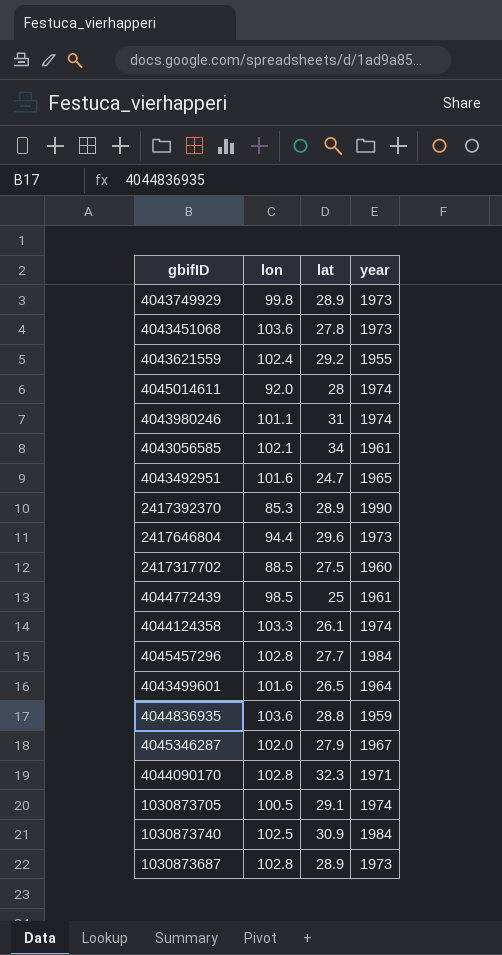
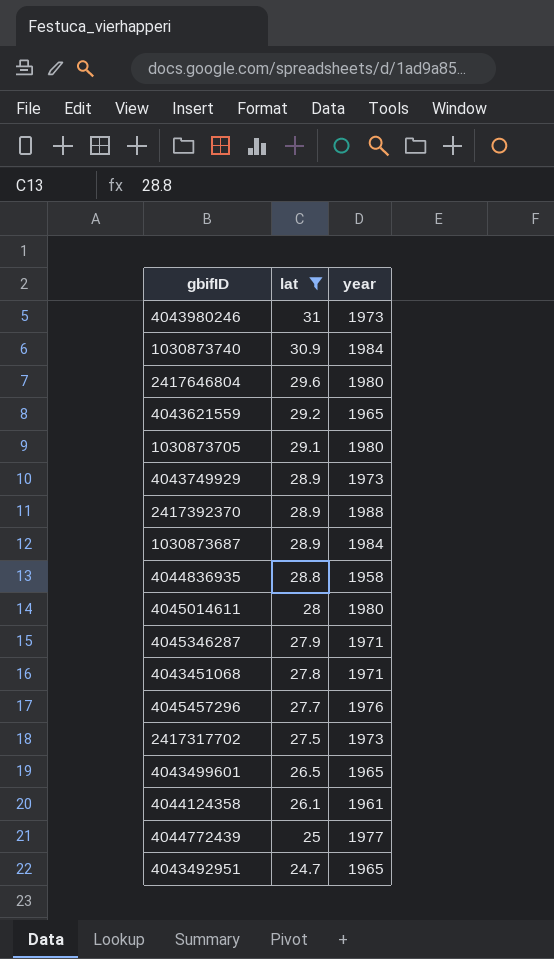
filter: none -> lat <= 31
row order: none -> lat descending
column lon | position: 2 -> none
4043980246 | year: 1974 -> 1973
2417646804 | year: 1973 -> 1980
4043621559 | year: 1955 -> 1965
1030873705 | year: 1974 -> 1980
2417392370 | year: 1990 -> 1988
1030873687 | year: 1973 -> 1984
4044836935 | year: 1959 -> 1958
4045014611 | year: 1974 -> 1980
4045346287 | year: 1967 -> 1971
4043451068 | year: 1973 -> 1971
4045457296 | year: 1984 -> 1976
2417317702 | year: 1960 -> 1973
4043499601 | year: 1964 -> 1965
4044124358 | year: 1974 -> 1961
4044772439 | year: 1961 -> 1977

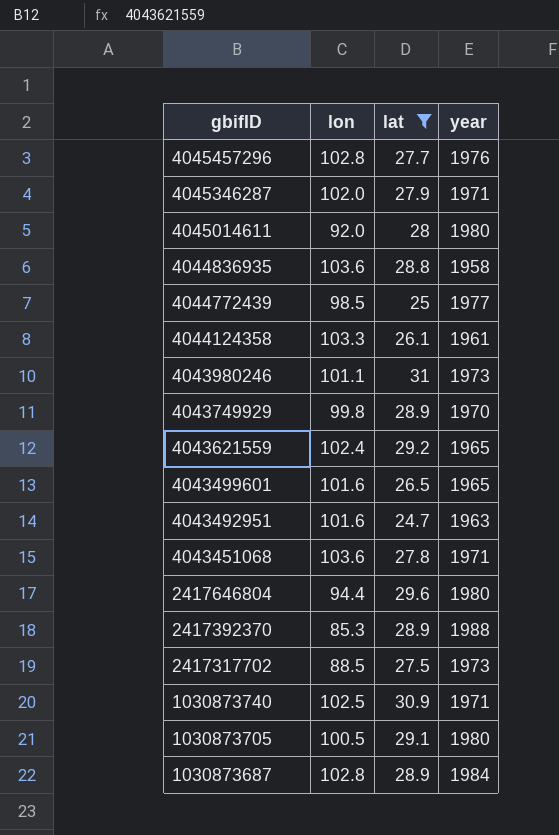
row order: lat descending -> gbifID descending
column lon | position: none -> 2
4043749929 | year: 1973 -> 1970
4043492951 | year: 1965 -> 1963
1030873740 | year: 1984 -> 1971

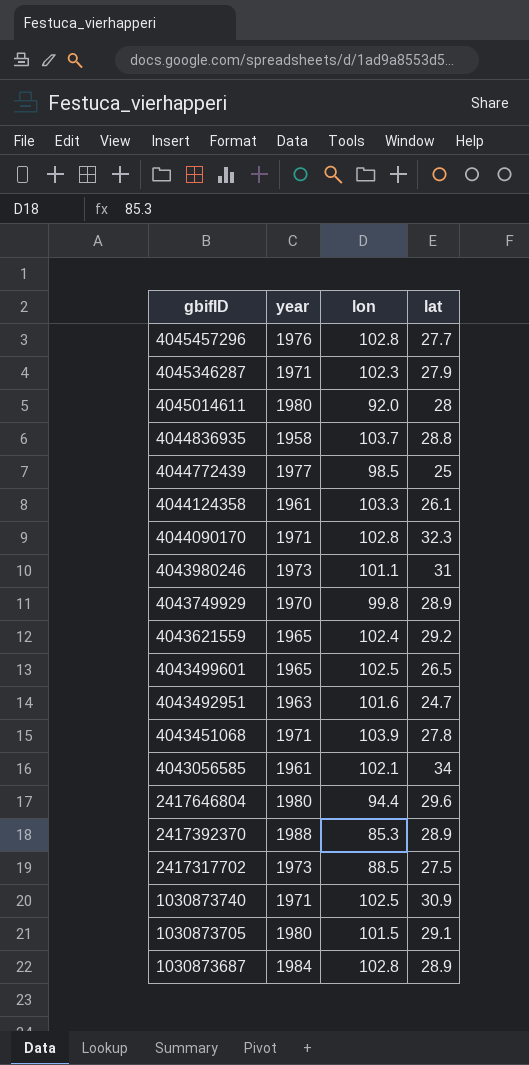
filter: lat <= 31 -> none
column year | position: 4 -> 2
4045346287 | lon: 102.0 -> 102.3
4044836935 | lon: 103.6 -> 103.7
4043499601 | lon: 101.6 -> 102.5
4043451068 | lon: 103.6 -> 103.9
1030873705 | lon: 100.5 -> 101.5

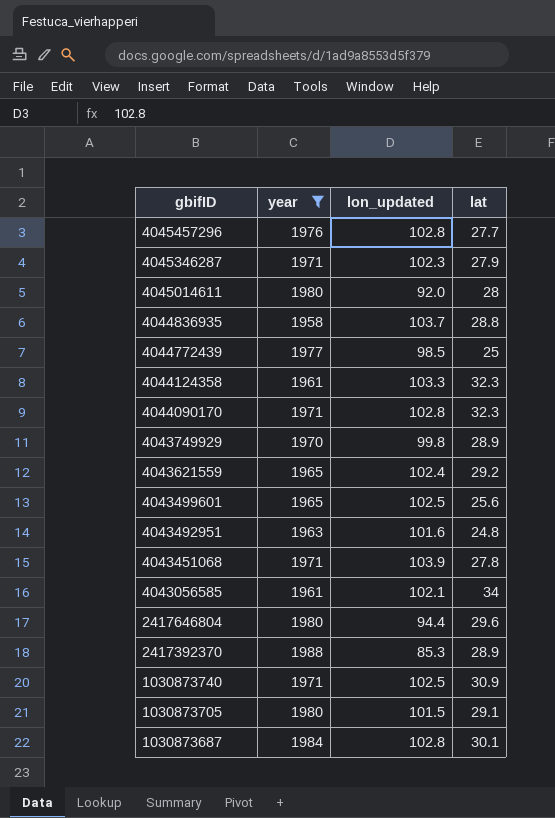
filter: none -> year != 1973
column name: lon -> lon_updated
4044124358 | lat: 26.1 -> 32.3
4043499601 | lat: 26.5 -> 25.6
4043492951 | lat: 24.7 -> 24.8
1030873687 | lat: 28.9 -> 30.1

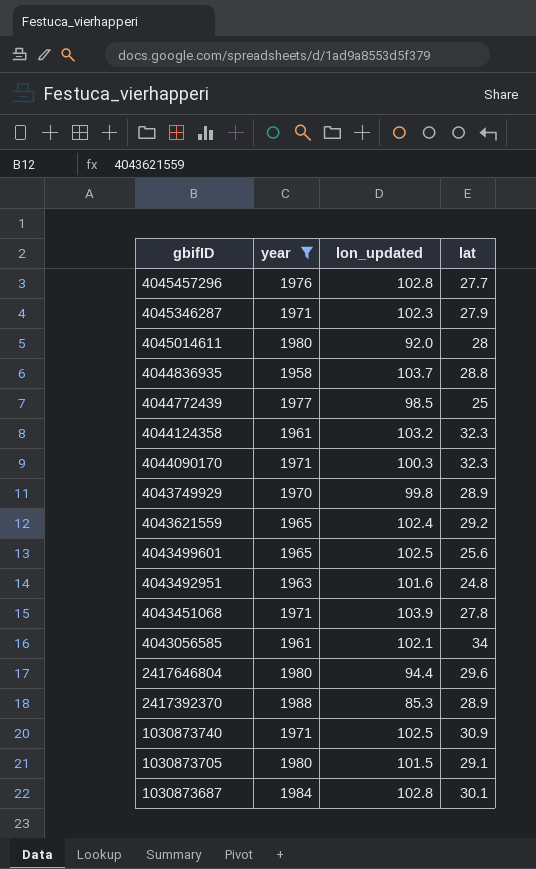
4044124358 | lon_updated: 103.3 -> 103.2
4044090170 | lon_updated: 102.8 -> 100.3

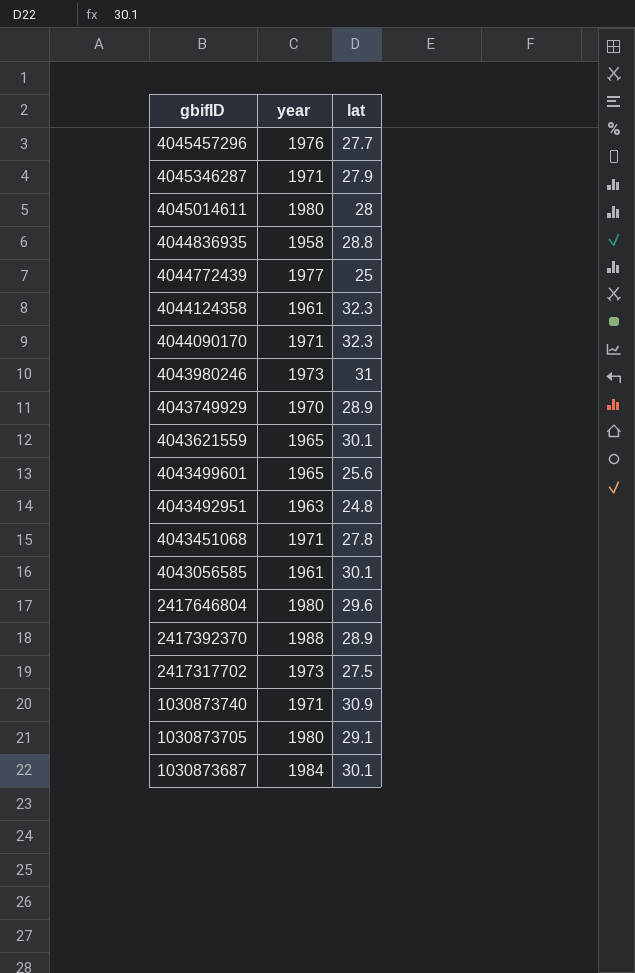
filter: year != 1973 -> none
column lon_updated | position: 3 -> none
4043621559 | lat: 29.2 -> 30.1
4043056585 | lat: 34 -> 30.1

